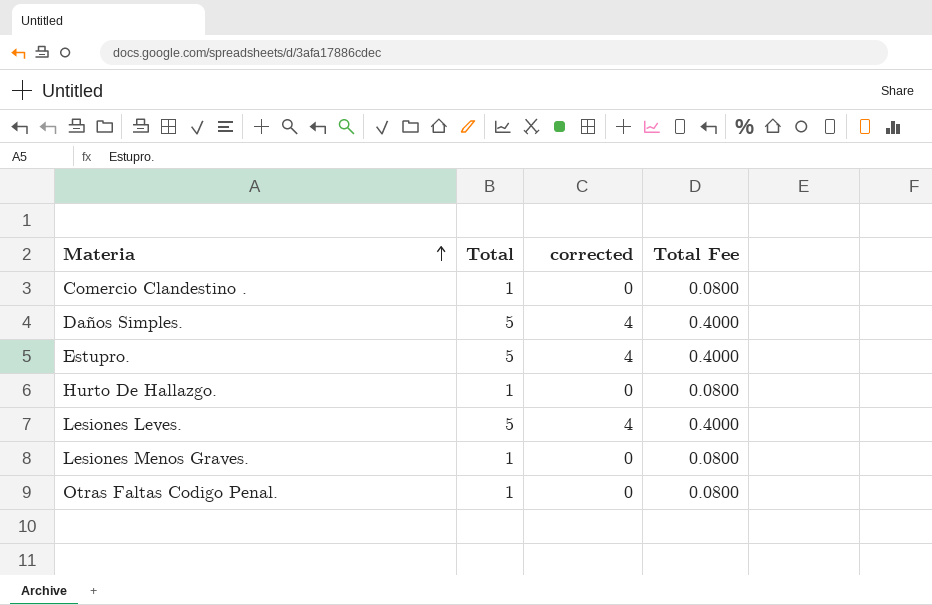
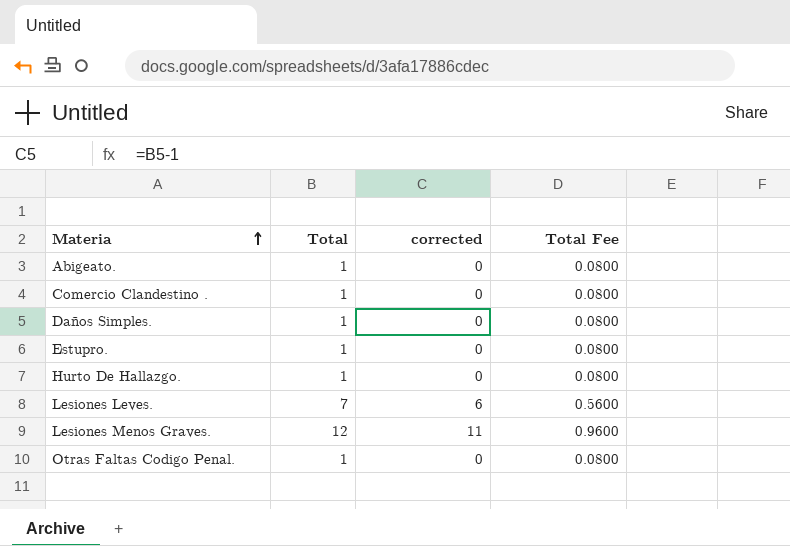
row Abigeato.: none -> 1 | 0 | 0.0800
Daños Simples. | Total: 5 -> 1
Daños Simples. | corrected: 4 -> 0
Daños Simples. | Total Fee: 0.4000 -> 0.0800
Estupro. | Total: 5 -> 1
Estupro. | corrected: 4 -> 0
Estupro. | Total Fee: 0.4000 -> 0.0800
Lesiones Leves. | Total: 5 -> 7
Lesiones Leves. | corrected: 4 -> 6
Lesiones Leves. | Total Fee: 0.4000 -> 0.5600
Lesiones Menos Graves. | Total: 1 -> 12
Lesiones Menos Graves. | corrected: 0 -> 11
Lesiones Menos Graves. | Total Fee: 0.0800 -> 0.9600

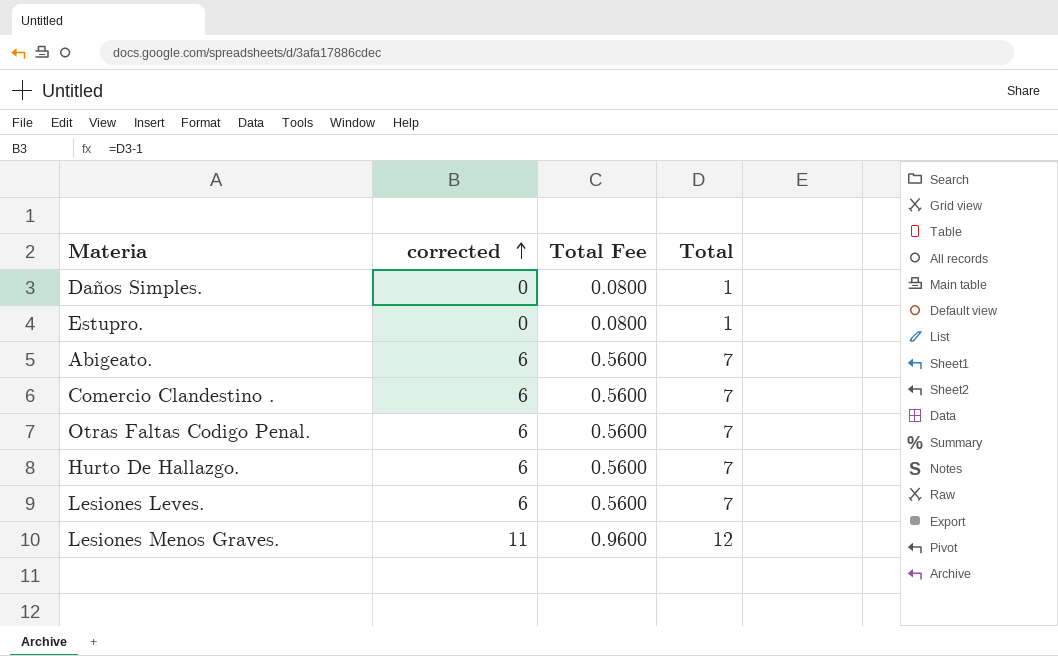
row order: Materia ascending -> corrected ascending
column Total | position: 2 -> 4
Abigeato. | corrected: 0 -> 6
Abigeato. | Total Fee: 0.0800 -> 0.5600
Abigeato. | Total: 1 -> 7
Comercio Clandestino . | corrected: 0 -> 6
Comercio Clandestino . | Total Fee: 0.0800 -> 0.5600
Comercio Clandestino . | Total: 1 -> 7
Otras Faltas Codigo Penal. | corrected: 0 -> 6
Otras Faltas Codigo Penal. | Total Fee: 0.0800 -> 0.5600
Otras Faltas Codigo Penal. | Total: 1 -> 7
Hurto De Hallazgo. | corrected: 0 -> 6
Hurto De Hallazgo. | Total Fee: 0.0800 -> 0.5600
Hurto De Hallazgo. | Total: 1 -> 7

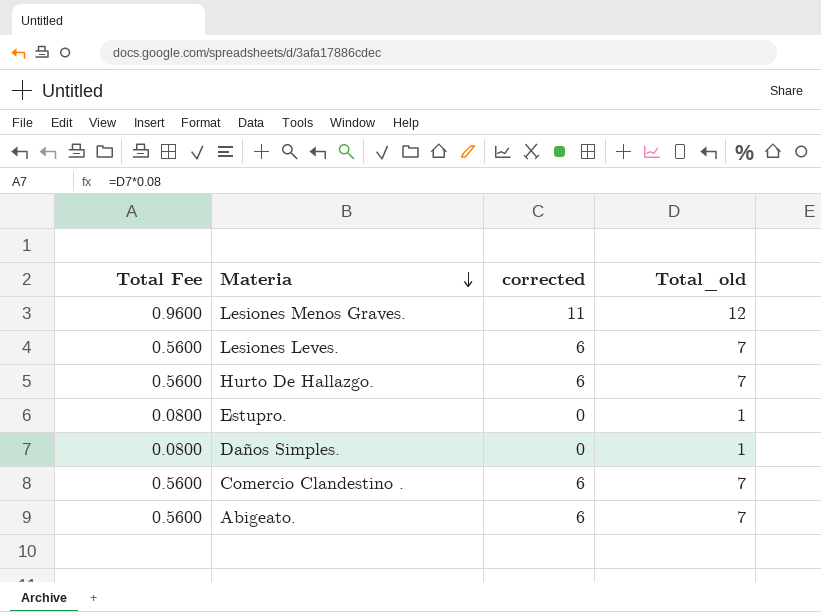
row order: corrected ascending -> Materia descending
column Total Fee | position: 3 -> 1
column name: Total -> Total_old
row Otras Faltas Codigo Penal.: 6 | 0.5600 | 7 -> none

